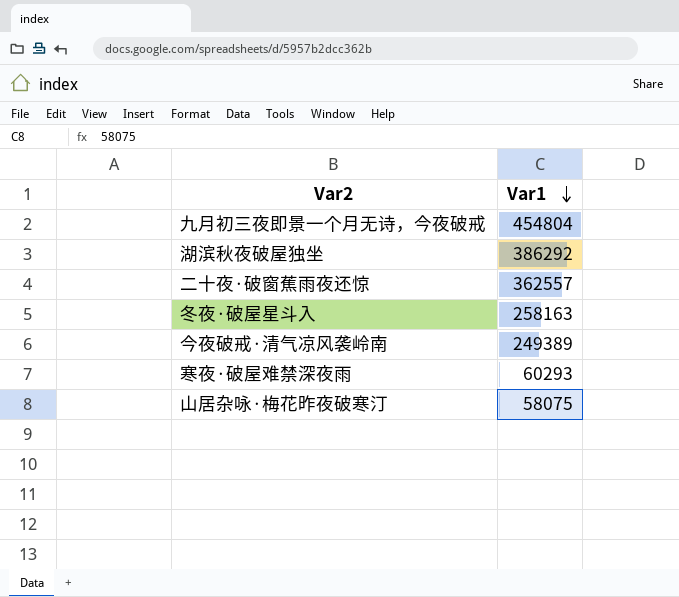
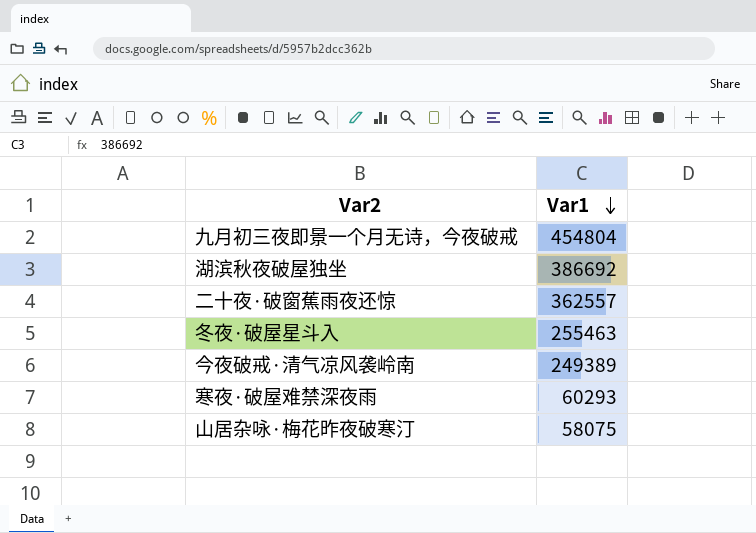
湖滨秋夜破屋独坐 | Var1: 386292 -> 386692
冬夜·破屋星斗入 | Var1: 258163 -> 255463

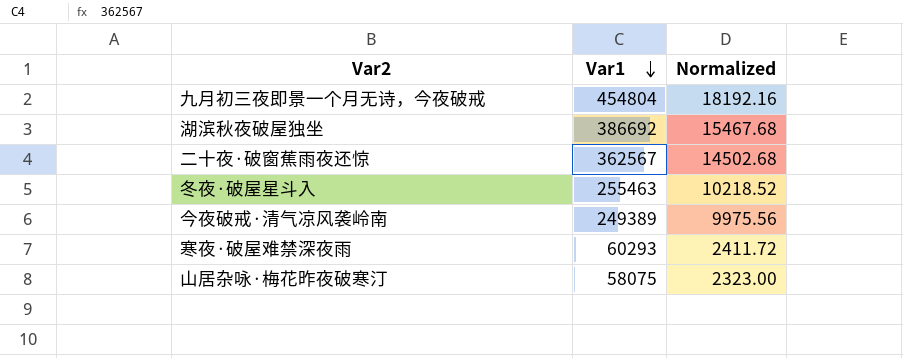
column Normalized | formula: none -> [Var1] * 0.04
二十夜·破窗蕉雨夜还惊 | Var1: 362557 -> 362567

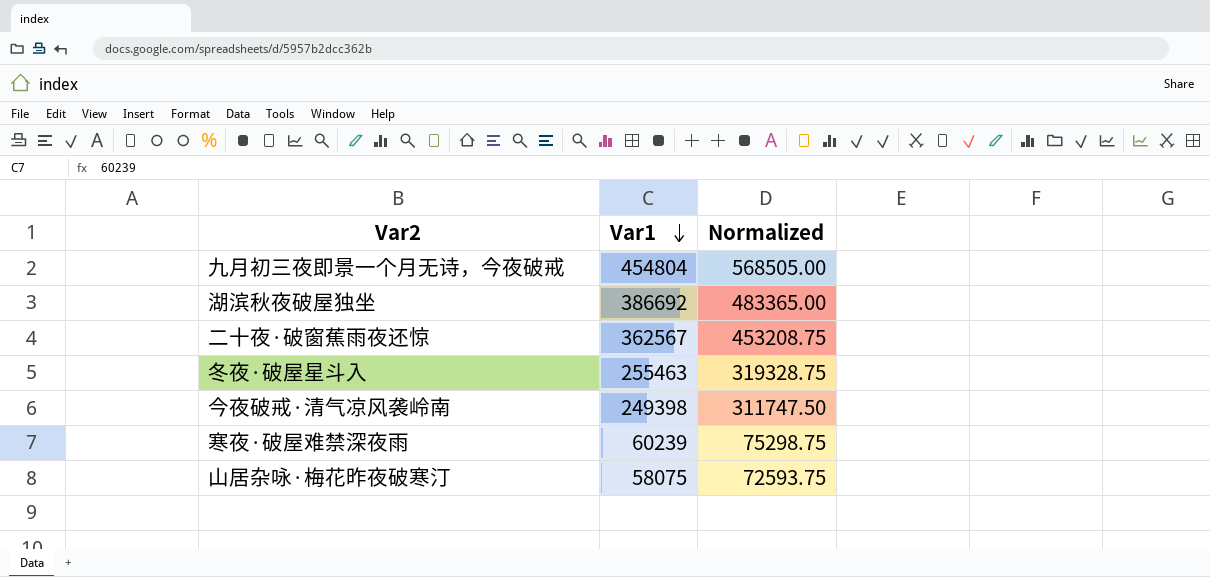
column Normalized | formula: [Var1] * 0.04 -> [Var1] * 1.25
今夜破戒·清气凉风袭岭南 | Var1: 249389 -> 249398
寒夜·破屋难禁深夜雨 | Var1: 60293 -> 60239

